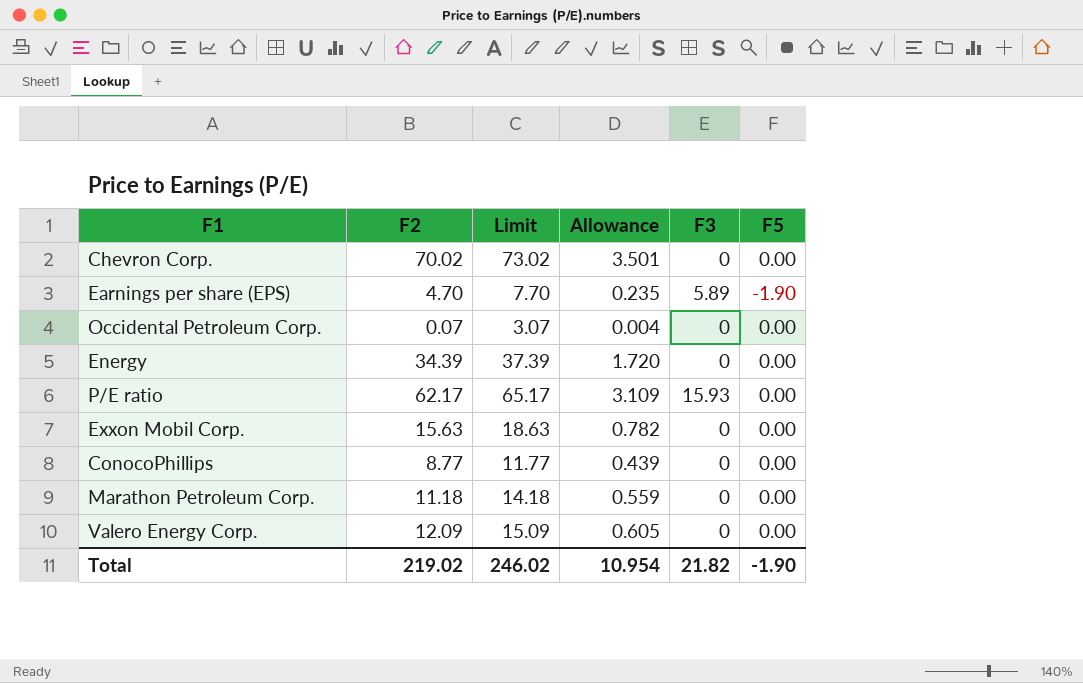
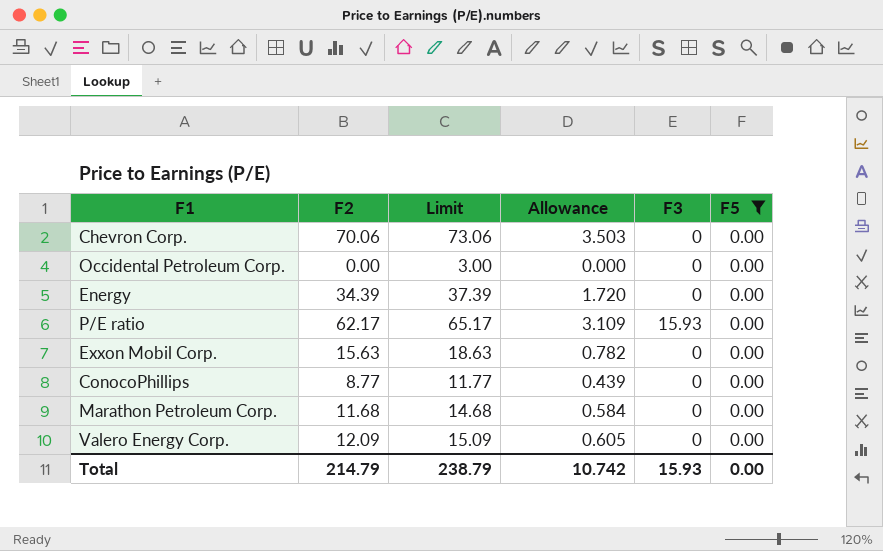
filter: none -> F5 = 0.00
Chevron Corp. | F2: 70.02 -> 70.06
Chevron Corp. | Limit: 73.02 -> 73.06
Chevron Corp. | Allowance: 3.501 -> 3.503
Occidental Petroleum Corp. | F2: 0.07 -> 0.00
Occidental Petroleum Corp. | Limit: 3.07 -> 3.00
Occidental Petroleum Corp. | Allowance: 0.004 -> 0.000
Marathon Petroleum Corp. | F2: 11.18 -> 11.68
Marathon Petroleum Corp. | Limit: 14.18 -> 14.68
Marathon Petroleum Corp. | Allowance: 0.559 -> 0.584
Total | F2: 219.02 -> 214.79
Total | Limit: 246.02 -> 238.79
Total | Allowance: 10.954 -> 10.742
Total | F3: 21.82 -> 15.93
Total | F5: -1.90 -> 0.00

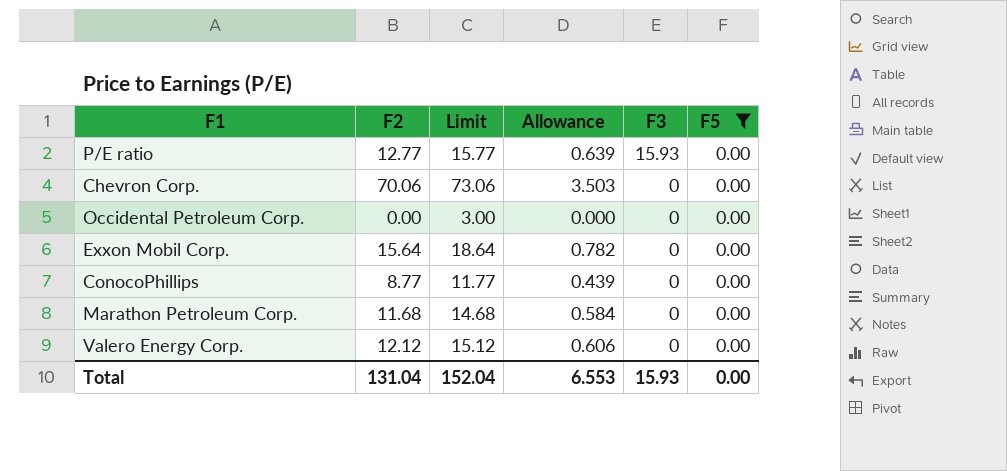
row order: none -> F3 descending
row Energy: 34.39 | 37.39 | 1.720 | 0 | 0.00 -> none
P/E ratio | F2: 62.17 -> 12.77
P/E ratio | Limit: 65.17 -> 15.77
P/E ratio | Allowance: 3.109 -> 0.639
Exxon Mobil Corp. | F2: 15.63 -> 15.64
Exxon Mobil Corp. | Limit: 18.63 -> 18.64
Valero Energy Corp. | F2: 12.09 -> 12.12
Valero Energy Corp. | Limit: 15.09 -> 15.12
Valero Energy Corp. | Allowance: 0.605 -> 0.606
Total | F2: 214.79 -> 131.04
Total | Limit: 238.79 -> 152.04
Total | Allowance: 10.742 -> 6.553

